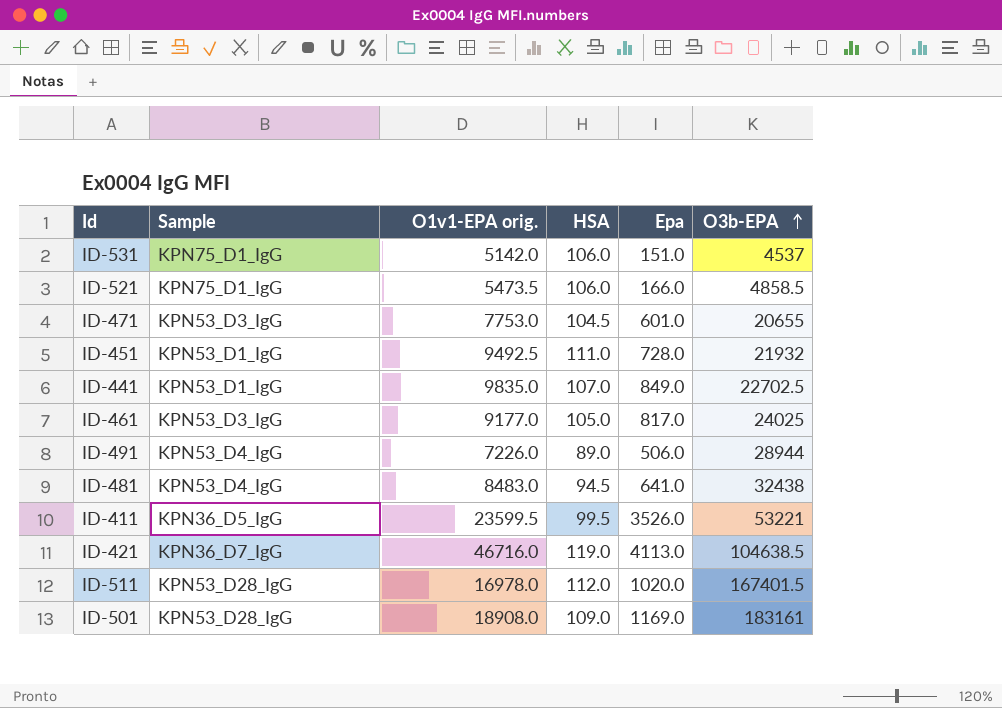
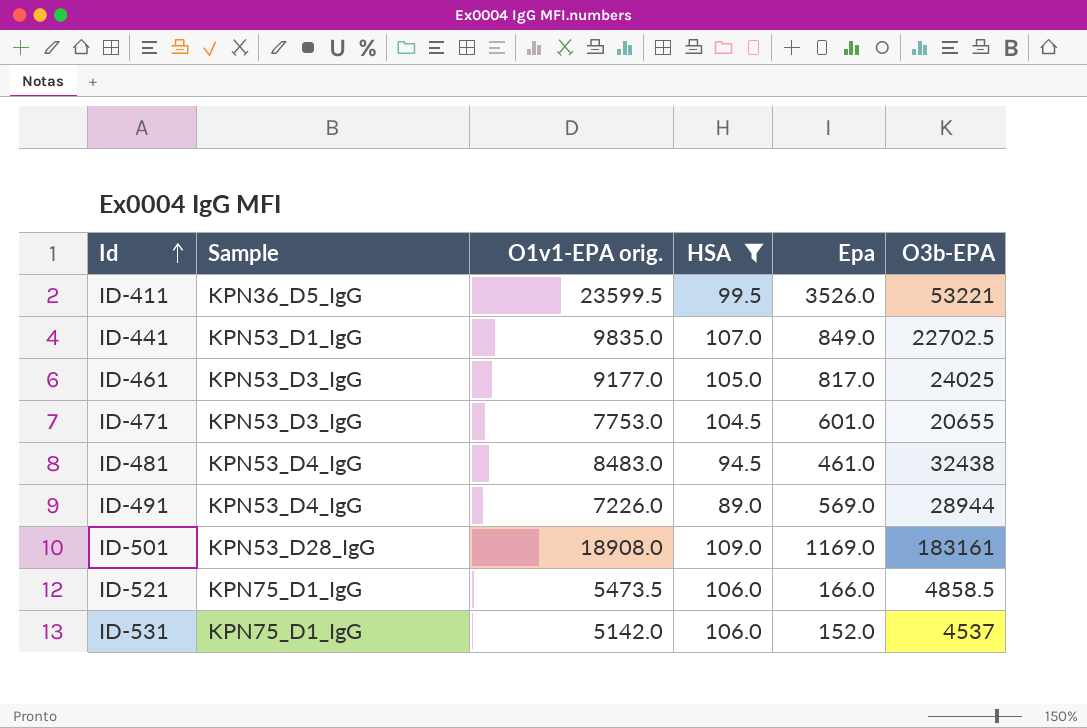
filter: none -> HSA <= 109.0
row order: O3b-EPA ascending -> Id ascending
ID-481 | Epa: 641.0 -> 461.0
ID-491 | Epa: 506.0 -> 569.0
ID-531 | Epa: 151.0 -> 152.0

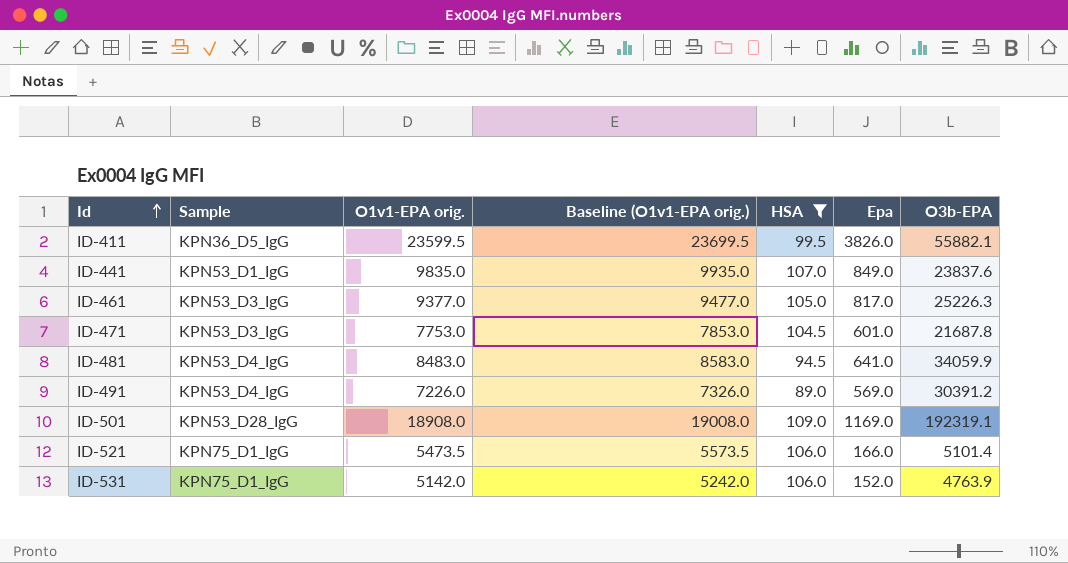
column Baseline (O1v1-EPA orig.) | formula: none -> [O1v1-EPA orig.] + 100
ID-411 | Epa: 3526.0 -> 3826.0
ID-411 | O3b-EPA: 53221 -> 55882.1
ID-441 | O3b-EPA: 22702.5 -> 23837.6
ID-461 | O1v1-EPA orig.: 9177.0 -> 9377.0
ID-461 | O3b-EPA: 24025 -> 25226.3
ID-471 | O3b-EPA: 20655 -> 21687.8
ID-481 | Epa: 461.0 -> 641.0
ID-481 | O3b-EPA: 32438 -> 34059.9
ID-491 | O3b-EPA: 28944 -> 30391.2
ID-501 | O3b-EPA: 183161 -> 192319.1
ID-521 | O3b-EPA: 4858.5 -> 5101.4
ID-531 | O3b-EPA: 4537 -> 4763.9

